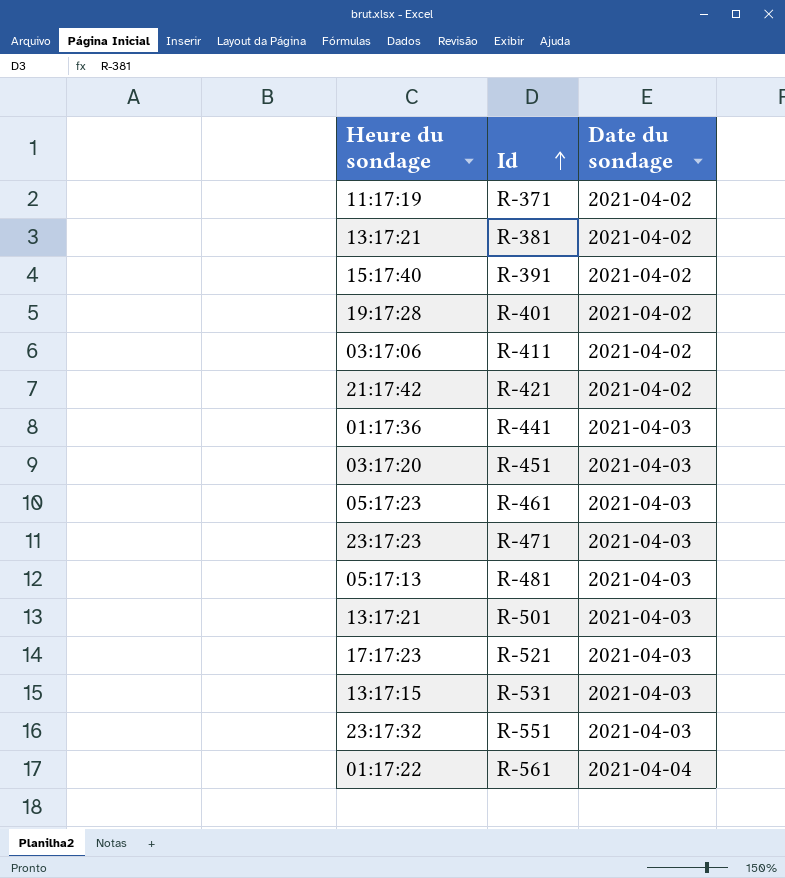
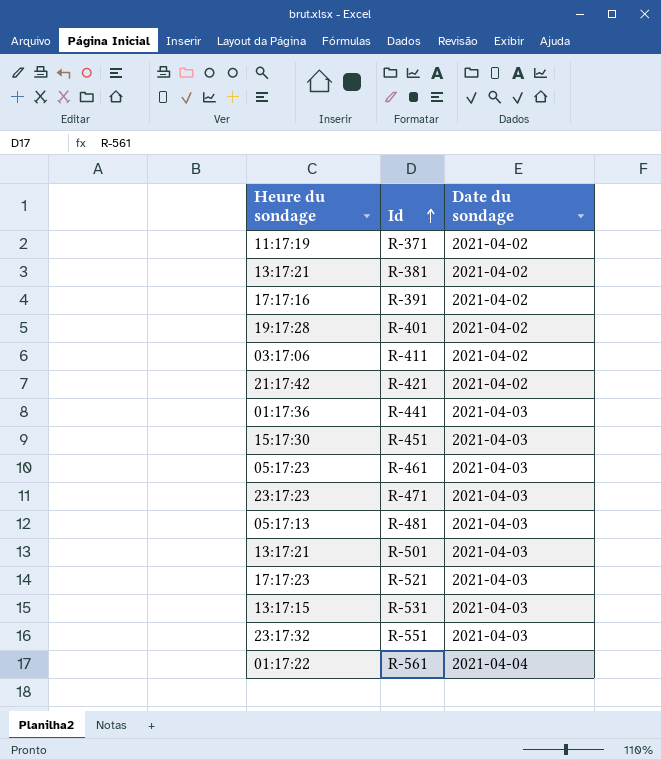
R-391 | Heure du sondage: 15:17:40 -> 17:17:16
R-451 | Heure du sondage: 03:17:20 -> 15:17:30

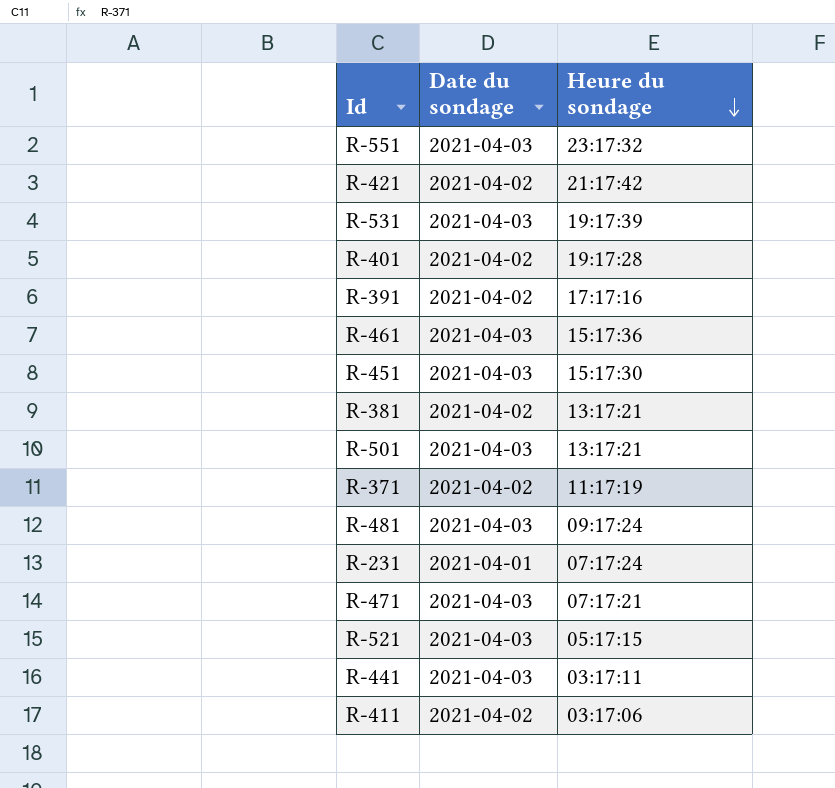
row order: Id ascending -> Heure du sondage descending
column Heure du sondage | position: 1 -> 3
row R-561: 01:17:22 | 2021-04-04 -> none
R-531 | Heure du sondage: 13:17:15 -> 19:17:39
R-461 | Heure du sondage: 05:17:23 -> 15:17:36
R-481 | Heure du sondage: 05:17:13 -> 09:17:24
row R-231: none -> 2021-04-01 | 07:17:24
R-471 | Heure du sondage: 23:17:23 -> 07:17:21
R-521 | Heure du sondage: 17:17:23 -> 05:17:15
R-441 | Heure du sondage: 01:17:36 -> 03:17:11

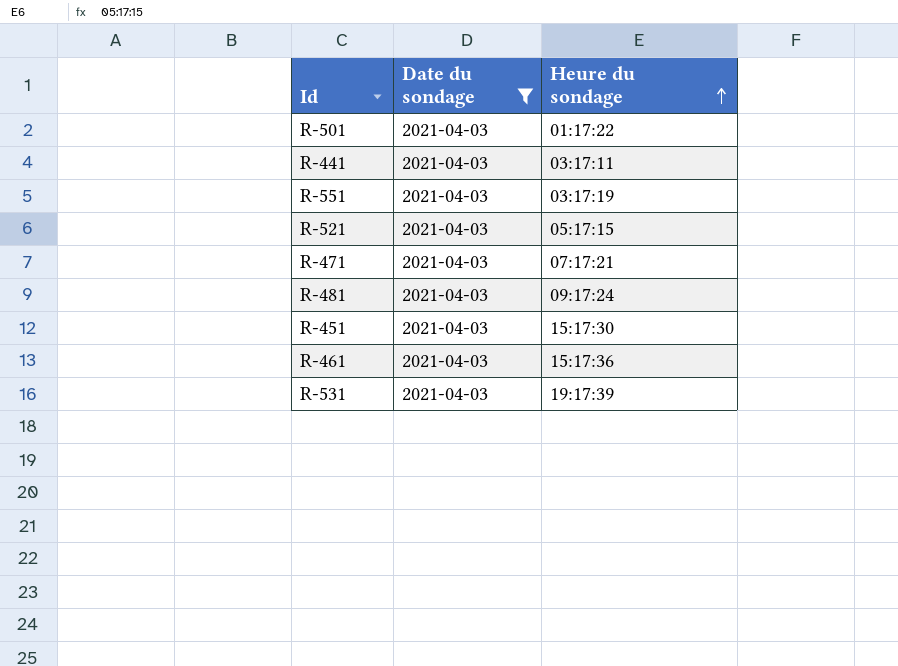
filter: none -> Date du sondage = 2021-04-03
row order: Heure du sondage descending -> Heure du sondage ascending
R-501 | Heure du sondage: 13:17:21 -> 01:17:22
R-551 | Heure du sondage: 23:17:32 -> 03:17:19

